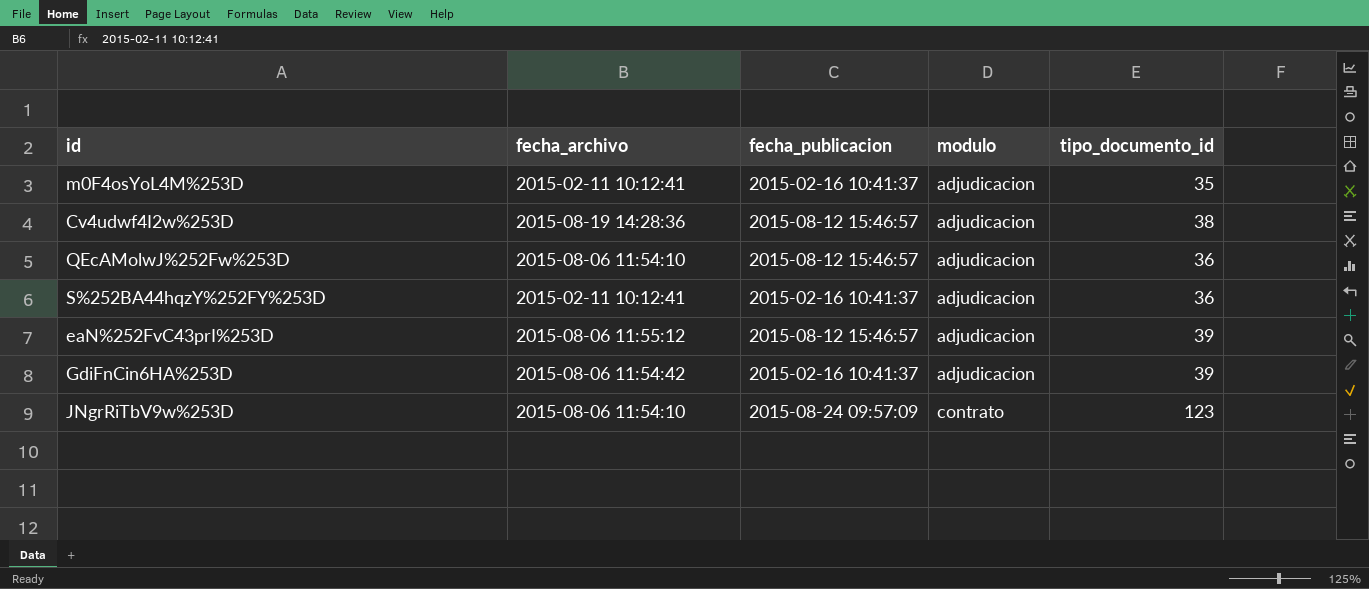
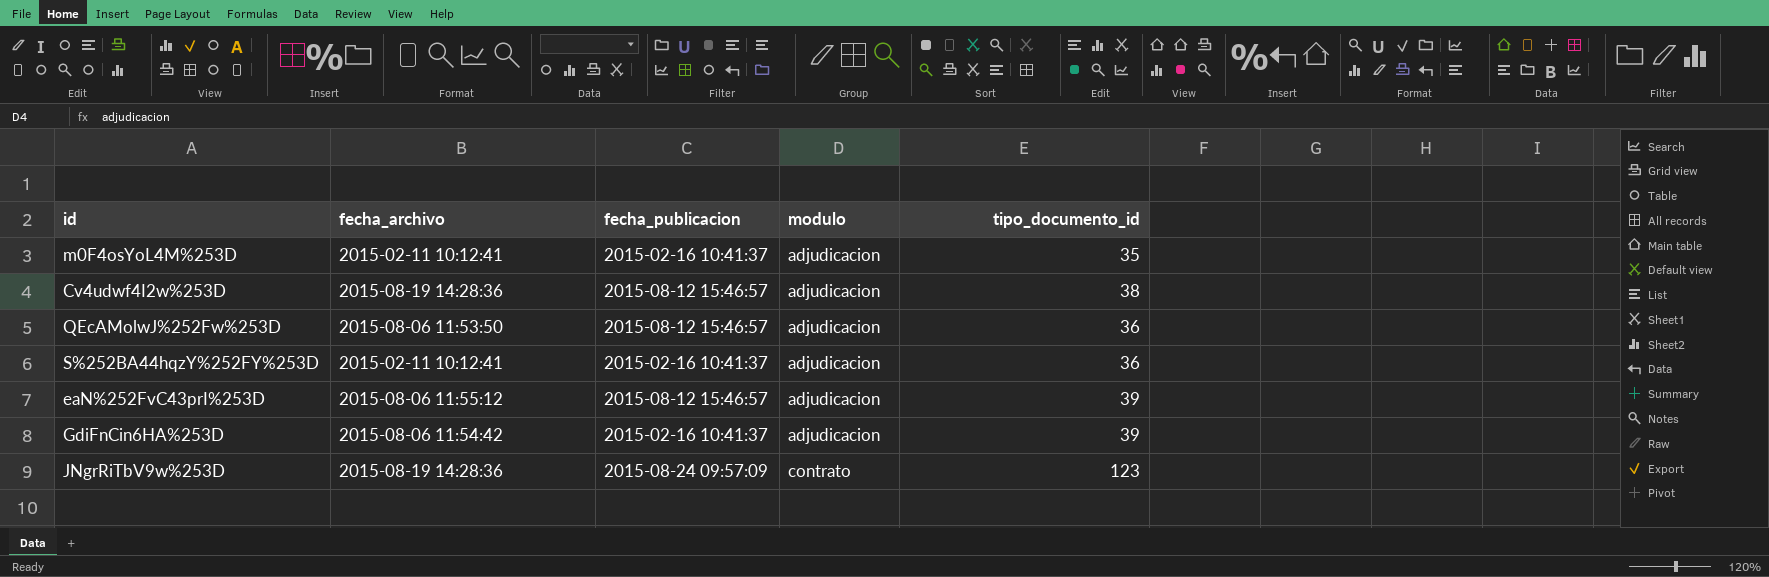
QEcAMolwJ%252Fw%253D | fecha_archivo: 2015-08-06 11:54:10 -> 2015-08-06 11:53:50
JNgrRiTbV9w%253D | fecha_archivo: 2015-08-06 11:54:10 -> 2015-08-19 14:28:36

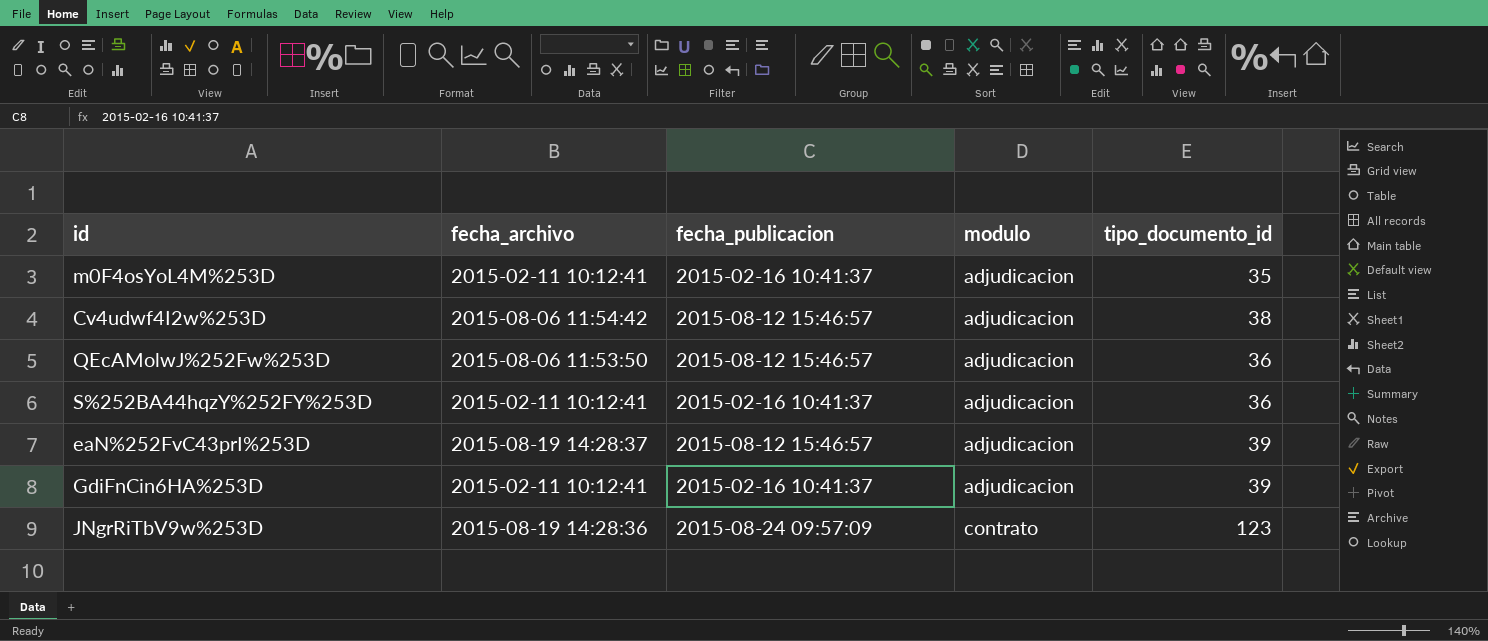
Cv4udwf4I2w%253D | fecha_archivo: 2015-08-19 14:28:36 -> 2015-08-06 11:54:42
eaN%252FvC43prI%253D | fecha_archivo: 2015-08-06 11:55:12 -> 2015-08-19 14:28:37
GdiFnCin6HA%253D | fecha_archivo: 2015-08-06 11:54:42 -> 2015-02-11 10:12:41

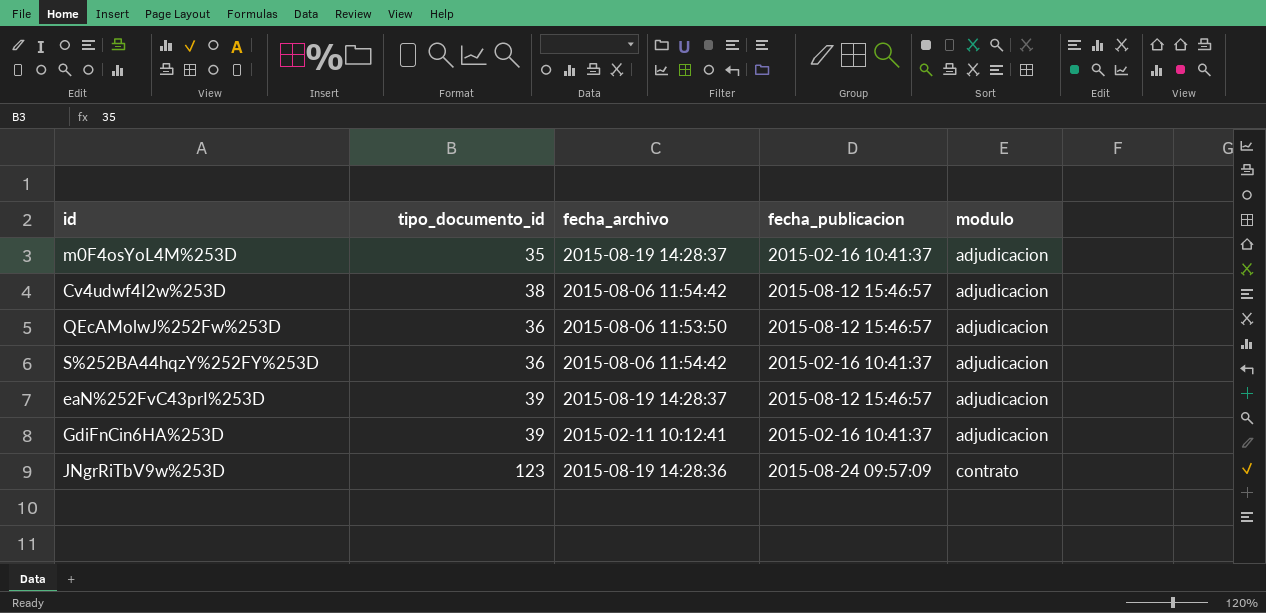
column tipo_documento_id | position: 5 -> 2
m0F4osYoL4M%253D | fecha_archivo: 2015-02-11 10:12:41 -> 2015-08-19 14:28:37
S%252BA44hqzY%252FY%253D | fecha_archivo: 2015-02-11 10:12:41 -> 2015-08-06 11:54:42

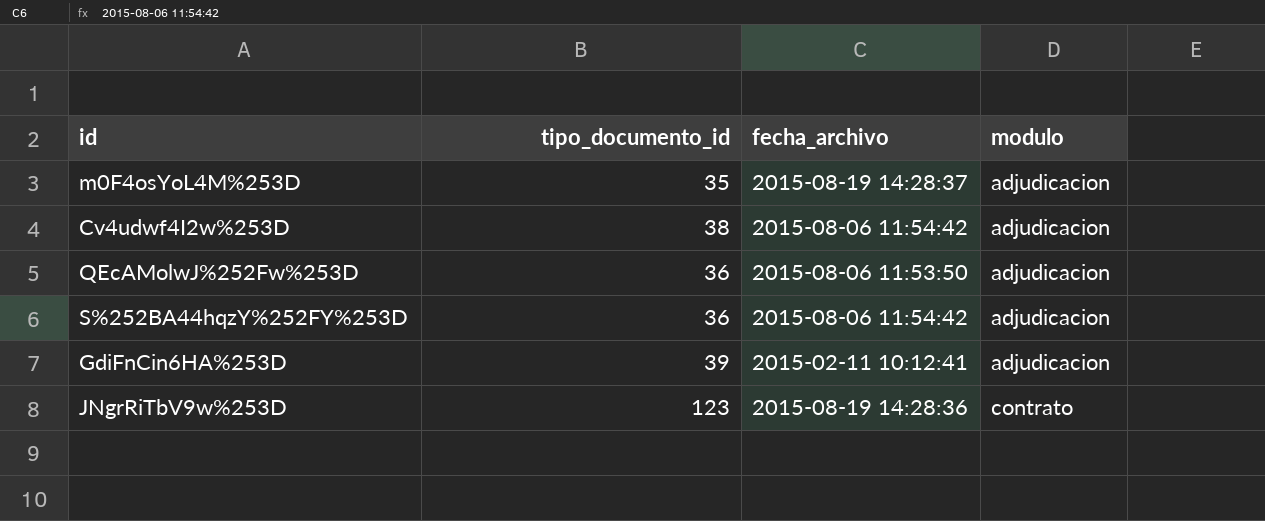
column fecha_publicacion | position: 4 -> none
row eaN%252FvC43prI%253D: 39 | 2015-08-19 14:28:37 | 2015-08-12 15:46:57 | adjudicacion -> none

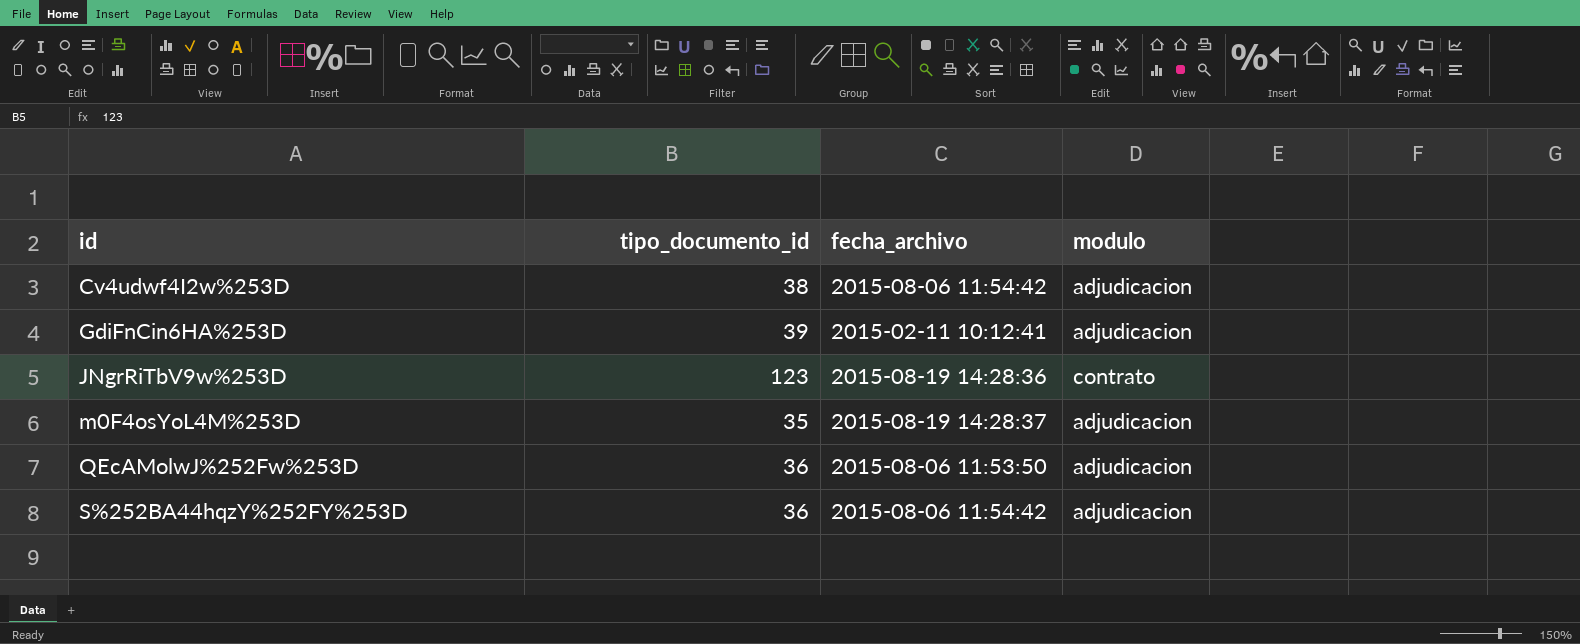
row order: modulo ascending -> id ascending

